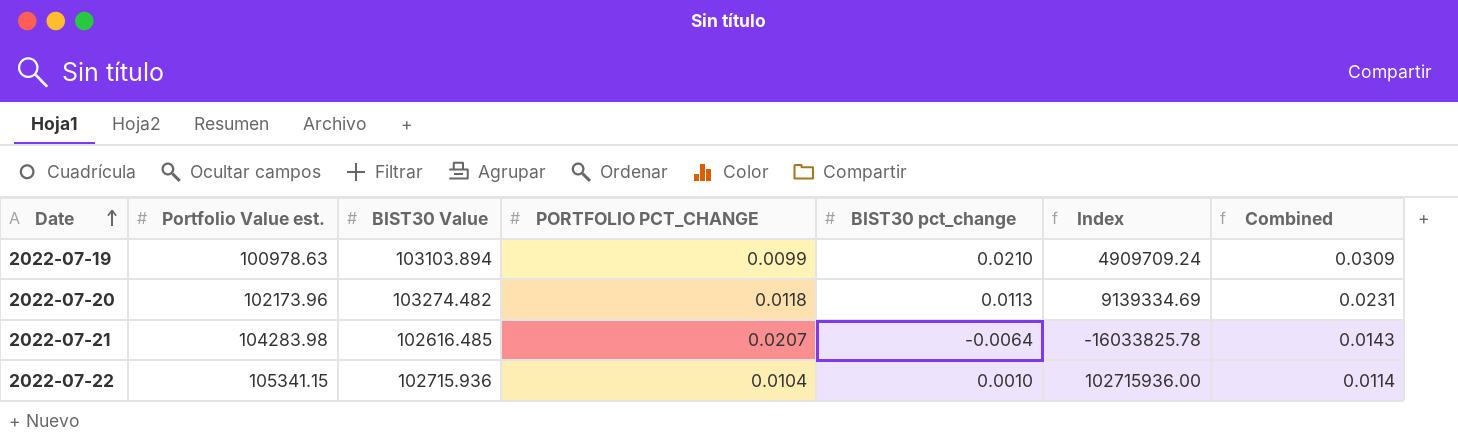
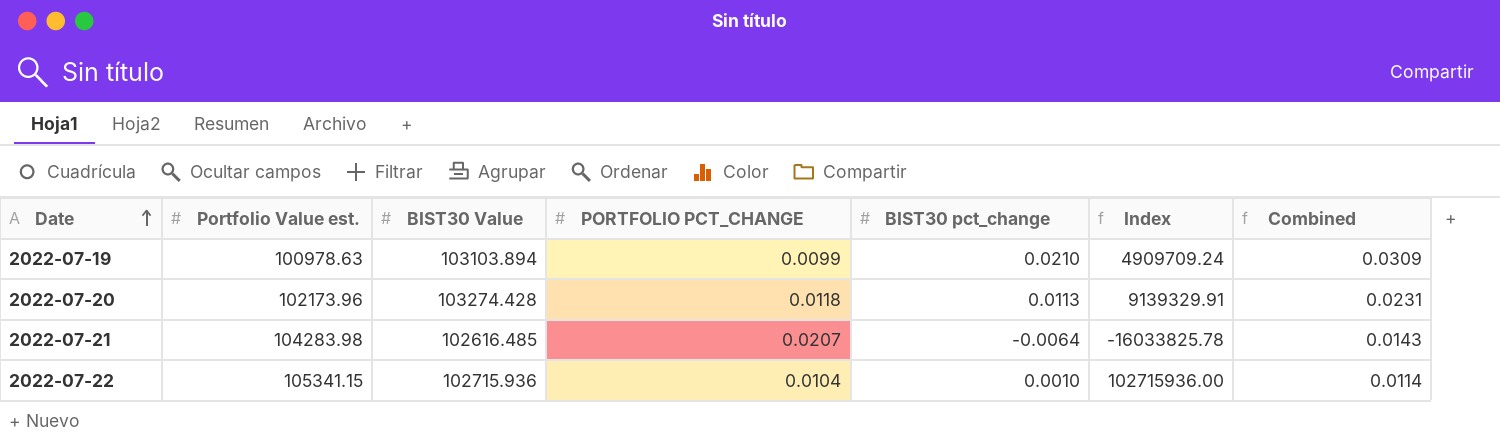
2022-07-20 | BIST30 Value: 103274.482 -> 103274.428
2022-07-20 | Index: 9139334.69 -> 9139329.91

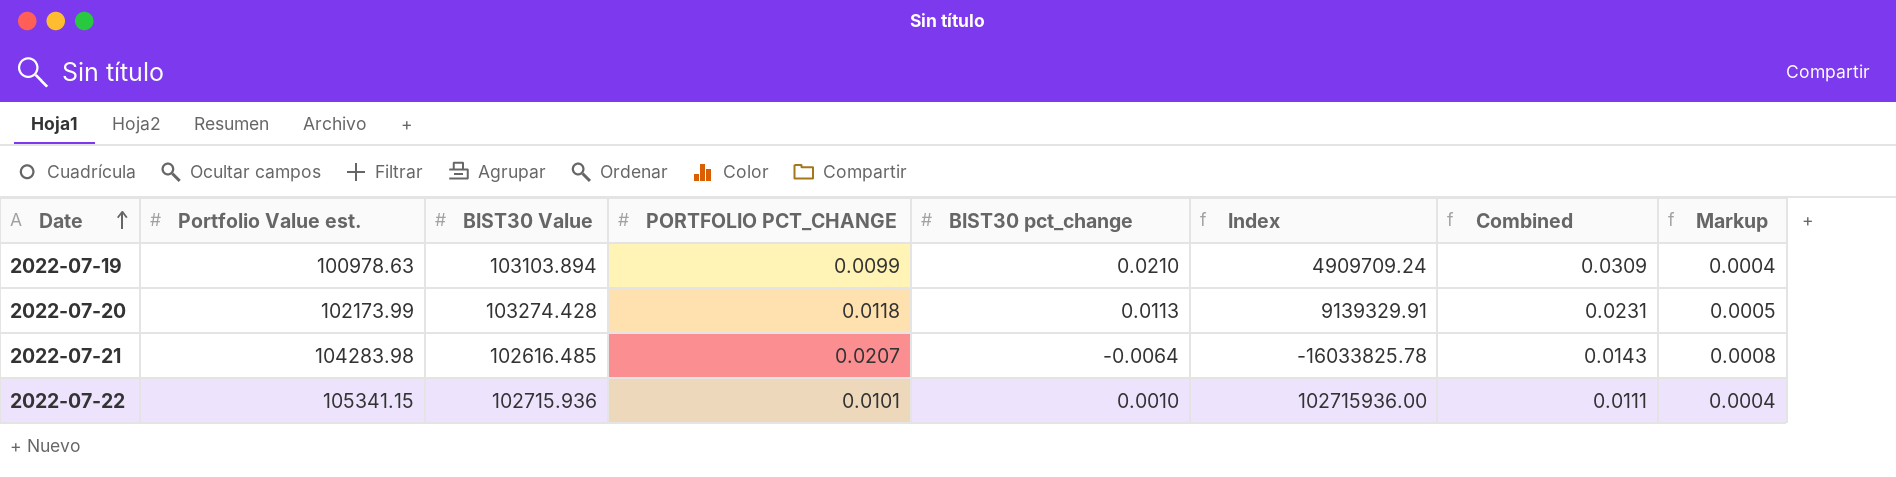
column Markup | formula: none -> [PORTFOLIO PCT_CHANGE] * 0.04
2022-07-20 | Portfolio Value est.: 102173.96 -> 102173.99
2022-07-22 | PORTFOLIO PCT_CHANGE: 0.0104 -> 0.0101
2022-07-22 | Combined: 0.0114 -> 0.0111

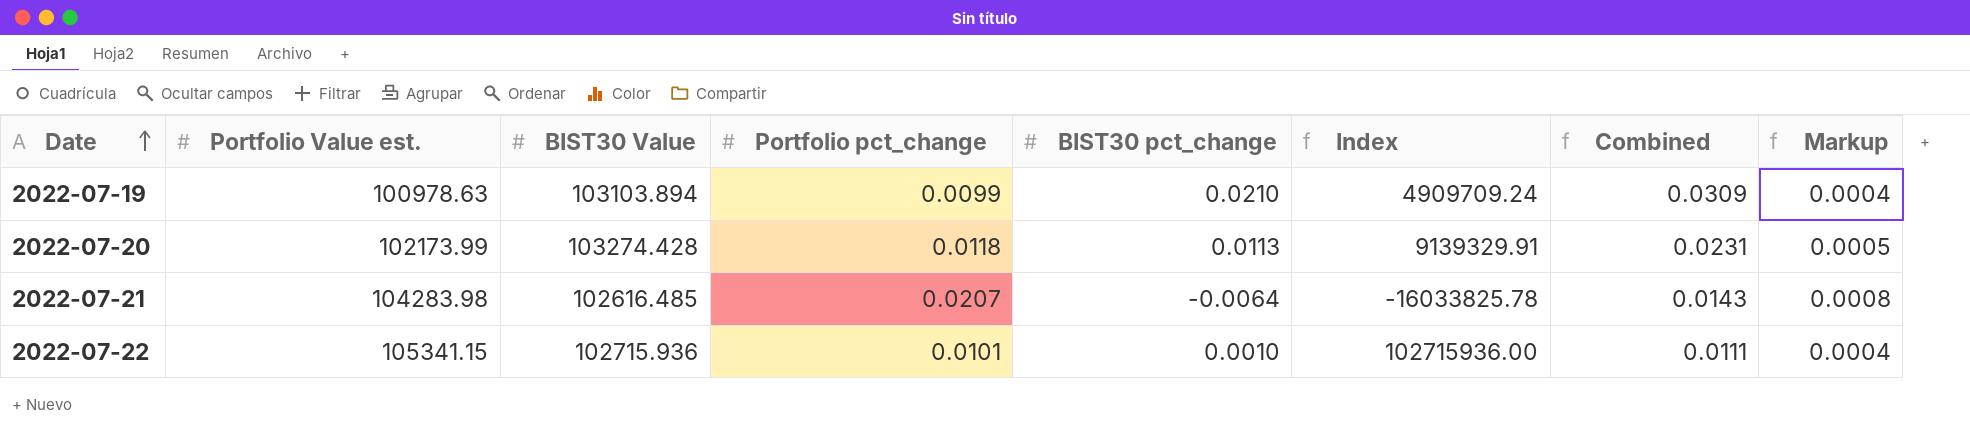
column name: PORTFOLIO PCT_CHANGE -> Portfolio pct_change

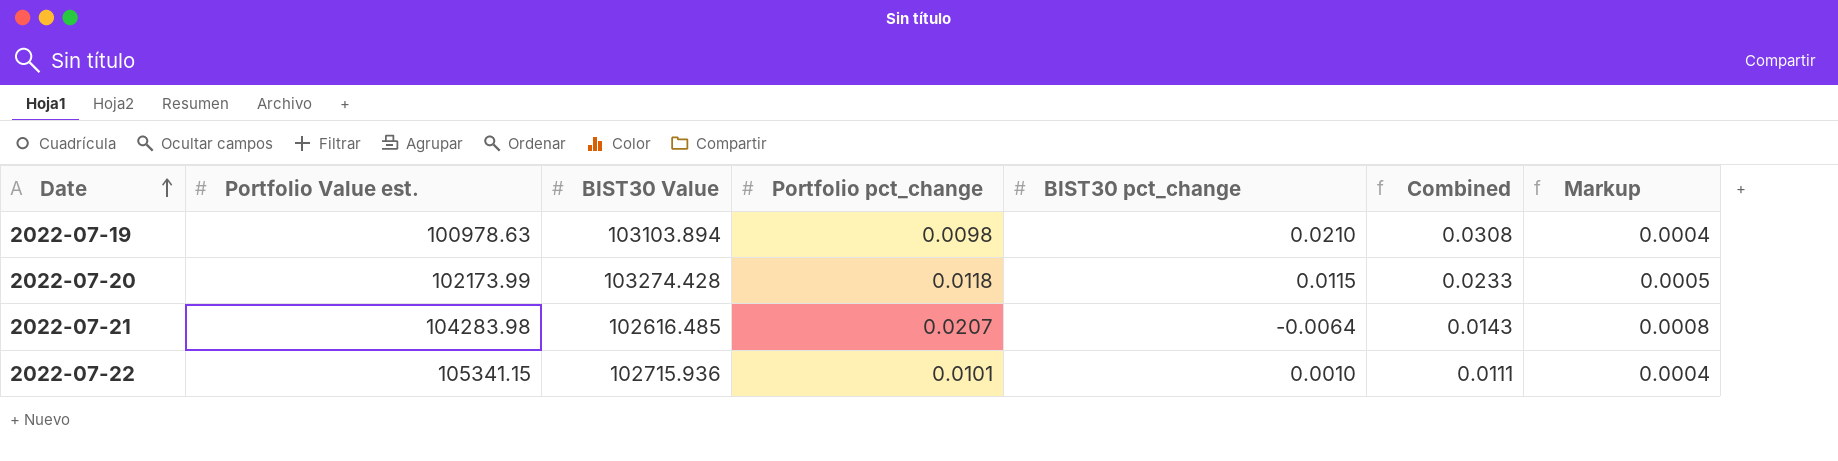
column Index | formula: [BIST30 Value] / [BIST30 pct_change] -> none
2022-07-19 | Portfolio pct_change: 0.0099 -> 0.0098
2022-07-19 | Combined: 0.0309 -> 0.0308
2022-07-20 | BIST30 pct_change: 0.0113 -> 0.0115
2022-07-20 | Combined: 0.0231 -> 0.0233

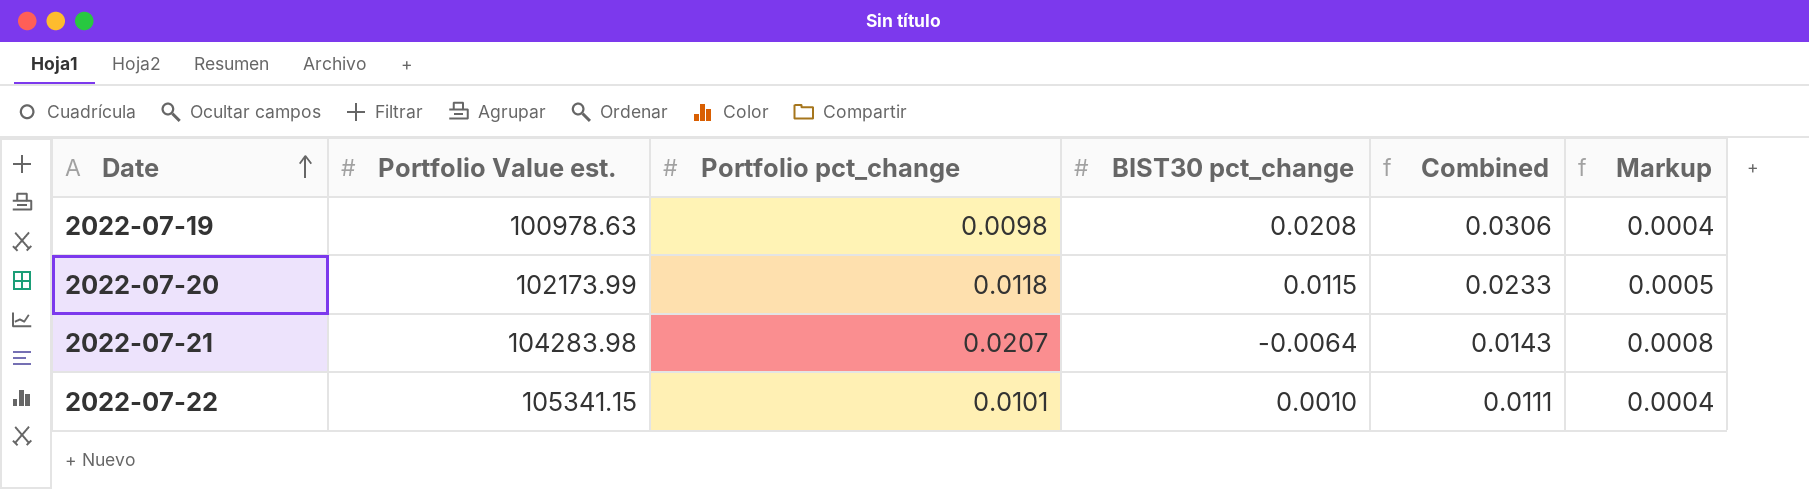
column BIST30 Value | position: 3 -> none
2022-07-19 | BIST30 pct_change: 0.0210 -> 0.0208
2022-07-19 | Combined: 0.0308 -> 0.0306

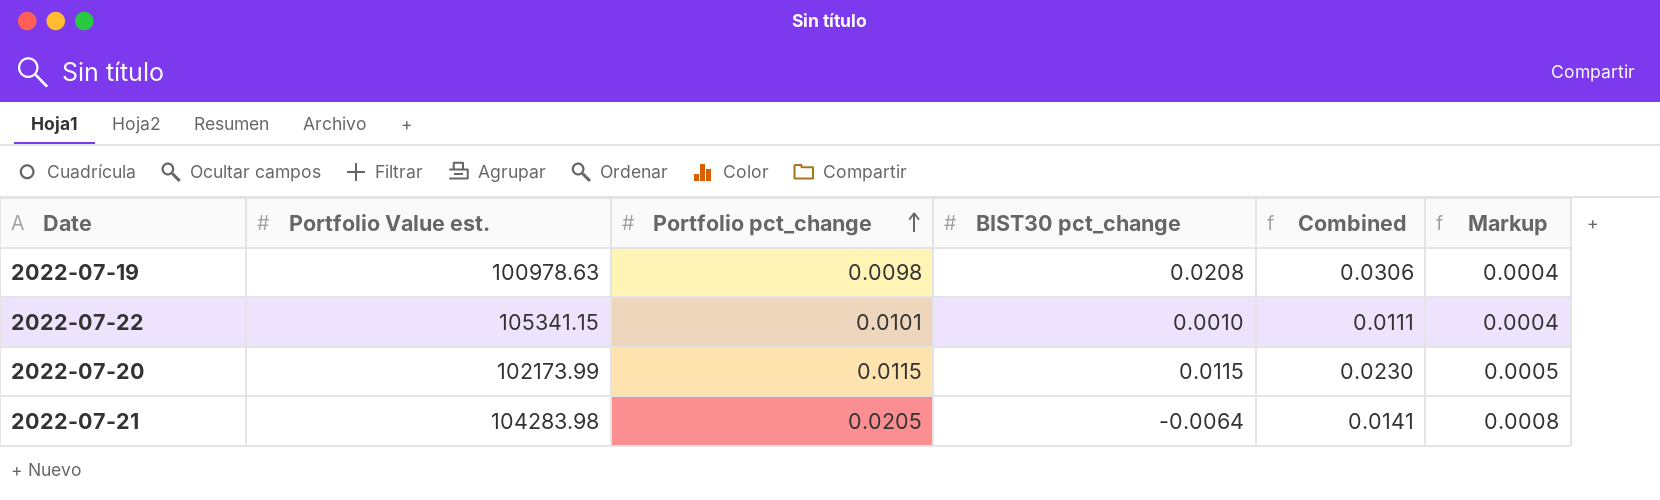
row order: Date ascending -> Portfolio pct_change ascending
2022-07-20 | Portfolio pct_change: 0.0118 -> 0.0115
2022-07-20 | Combined: 0.0233 -> 0.0230
2022-07-21 | Portfolio pct_change: 0.0207 -> 0.0205
2022-07-21 | Combined: 0.0143 -> 0.0141

